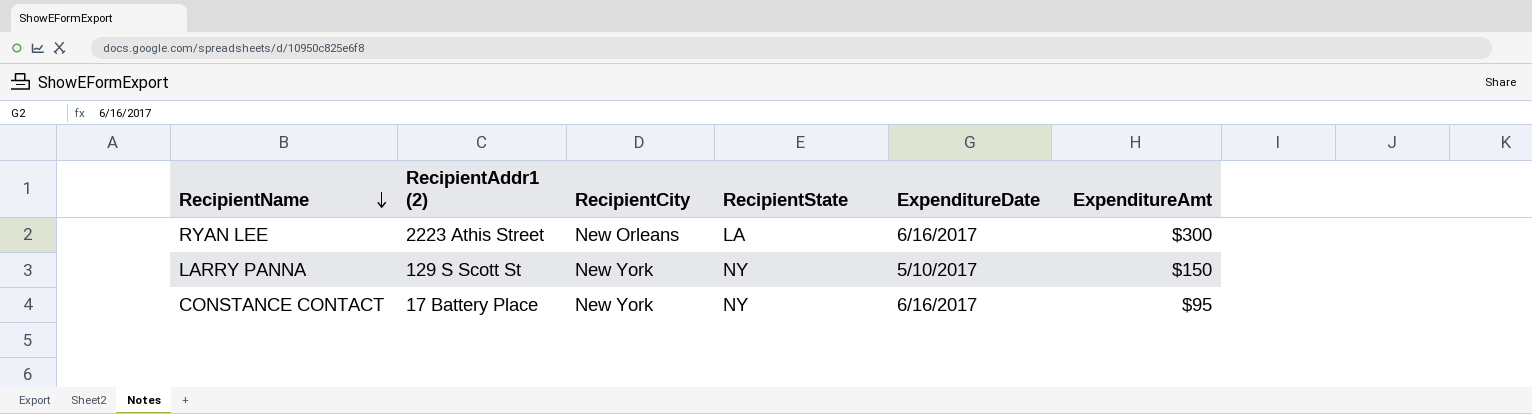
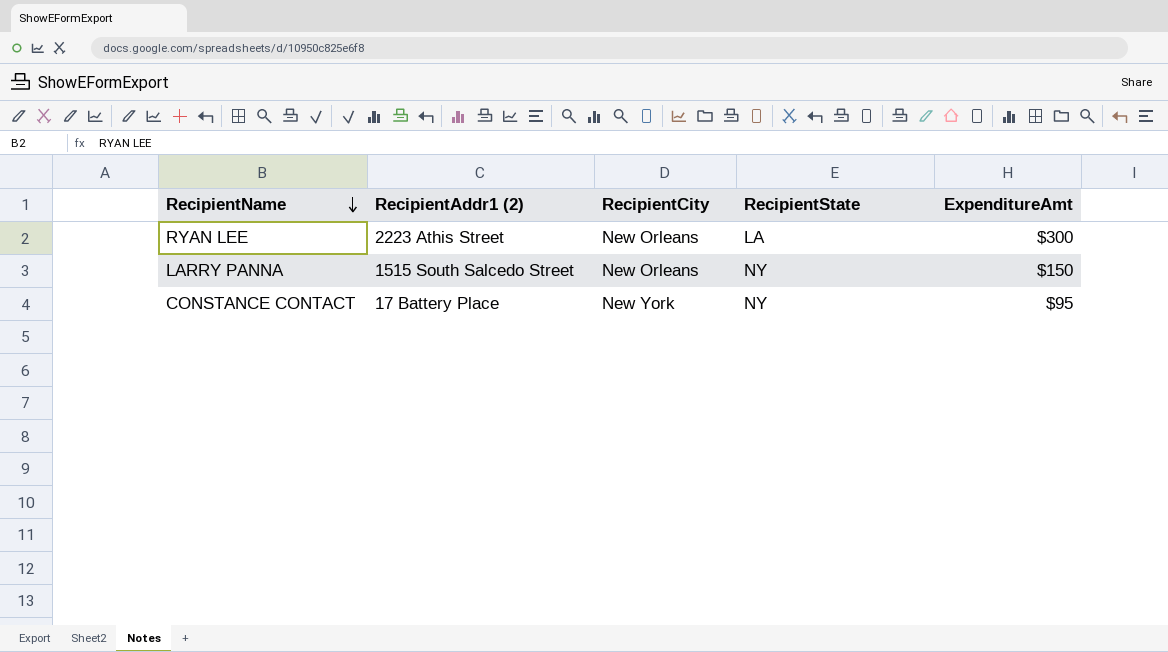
column ExpenditureDate | position: 5 -> none
LARRY PANNA | RecipientAddr1 (2): 129 S Scott St -> 1515 South Salcedo Street
LARRY PANNA | RecipientCity: New York -> New Orleans

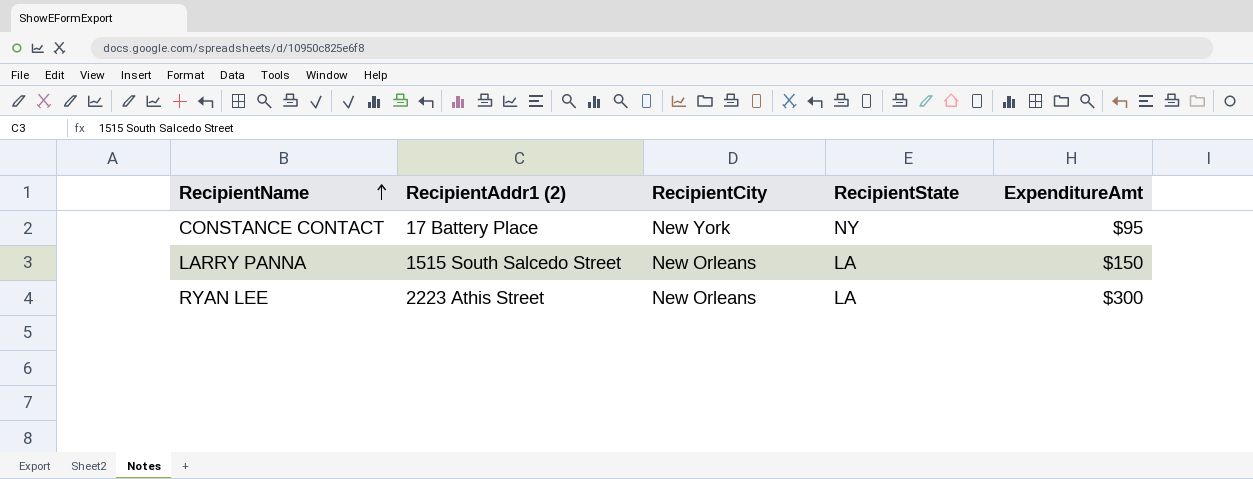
row order: RecipientName descending -> RecipientName ascending
LARRY PANNA | RecipientState: NY -> LA

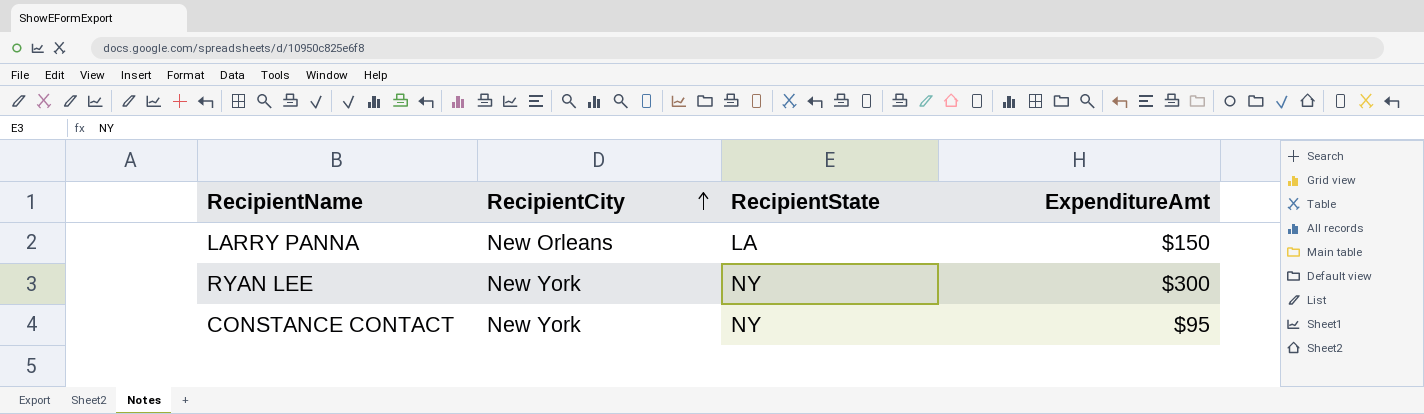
row order: RecipientName ascending -> RecipientCity ascending
column RecipientAddr1 (2) | position: 2 -> none
RYAN LEE | RecipientCity: New Orleans -> New York
RYAN LEE | RecipientState: LA -> NY

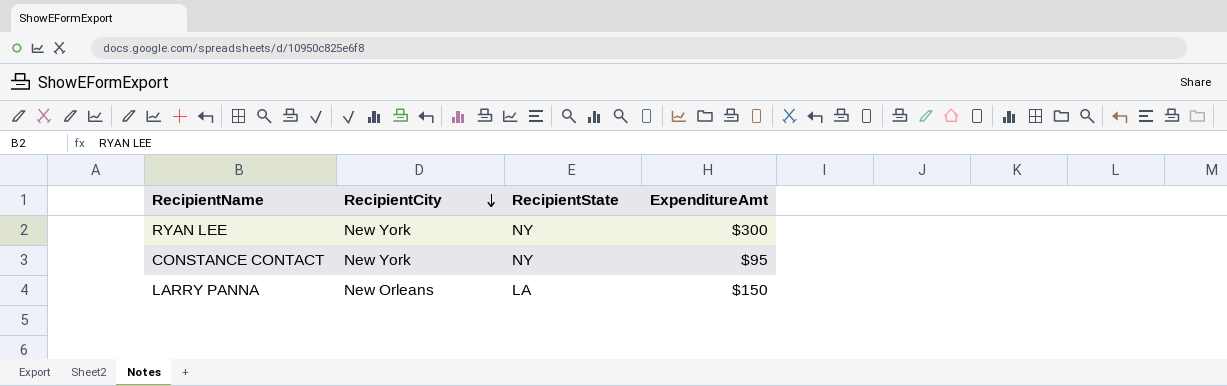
row order: RecipientCity ascending -> RecipientCity descending

